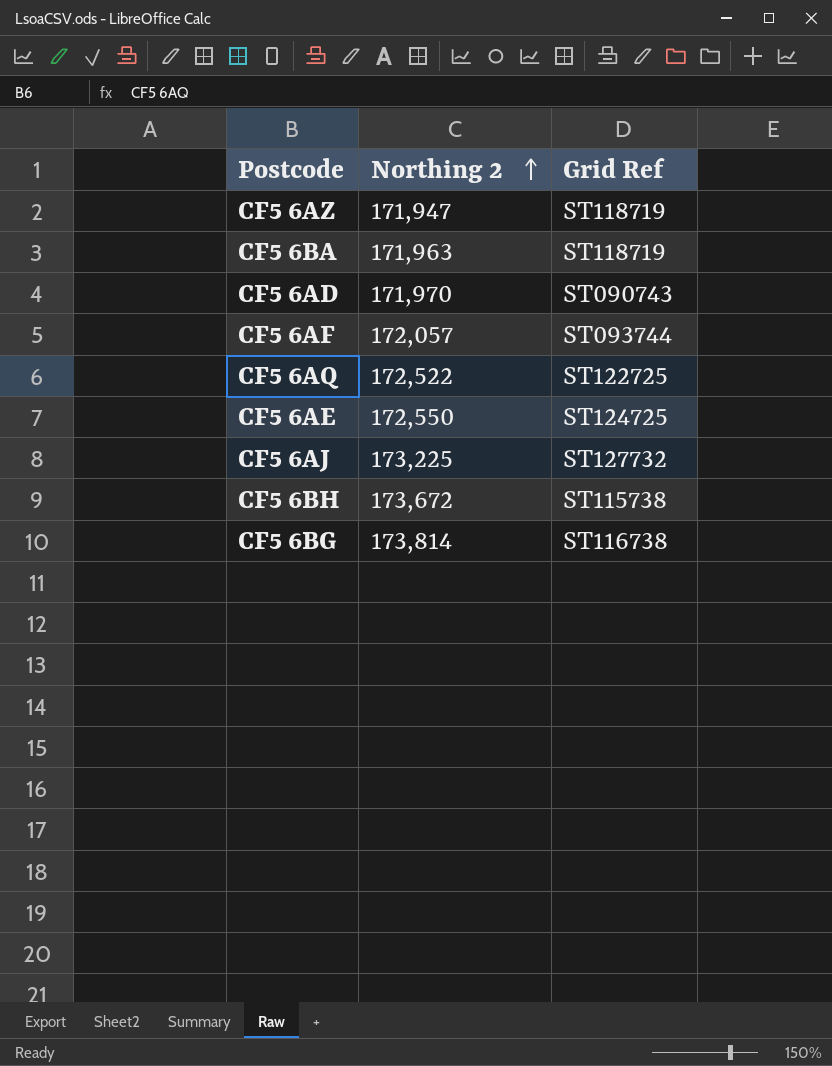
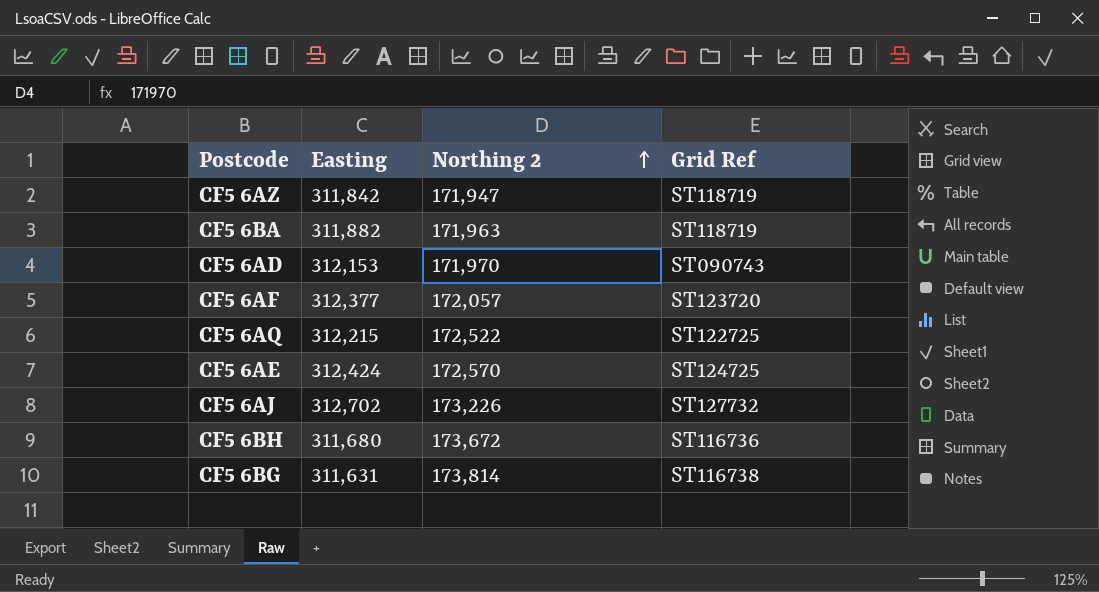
column Easting | position: none -> 2
CF5 6AF | Grid Ref: ST093744 -> ST123720
CF5 6AE | Northing 2: 172,550 -> 172,570
CF5 6AJ | Northing 2: 173,225 -> 173,226
CF5 6BH | Grid Ref: ST115738 -> ST116736

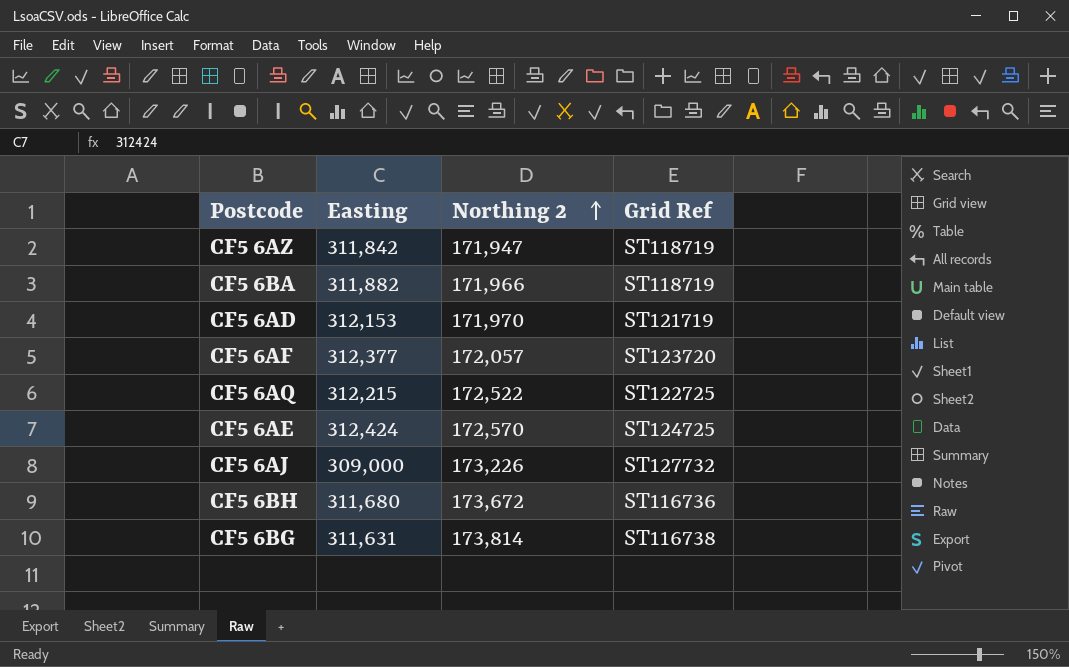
CF5 6BA | Northing 2: 171,963 -> 171,966
CF5 6AD | Grid Ref: ST090743 -> ST121719
CF5 6AJ | Easting: 312,702 -> 309,000

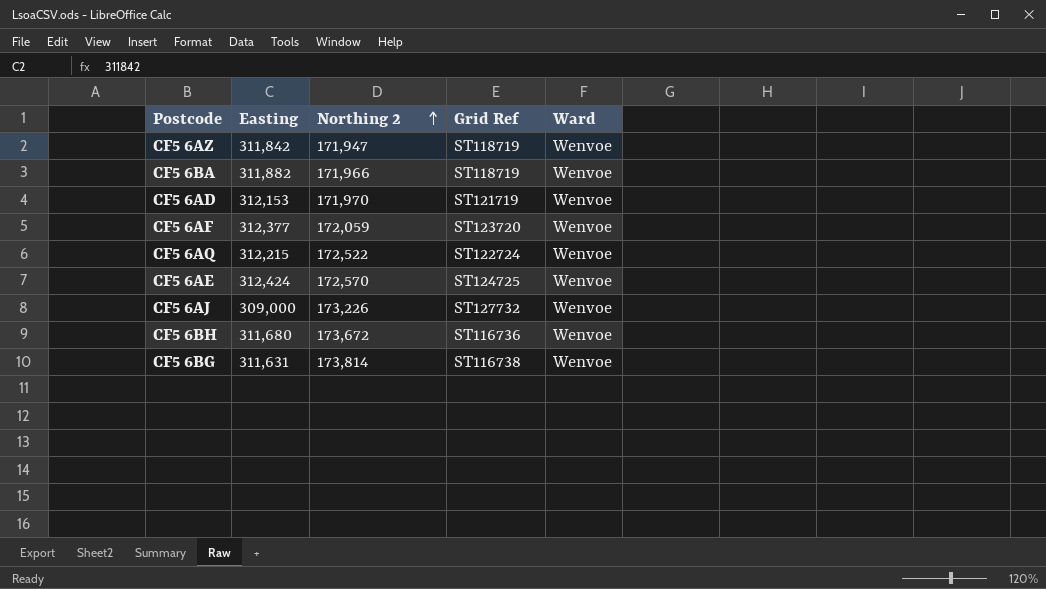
column Ward | position: none -> 5
CF5 6AF | Northing 2: 172,057 -> 172,059
CF5 6AQ | Grid Ref: ST122725 -> ST122724

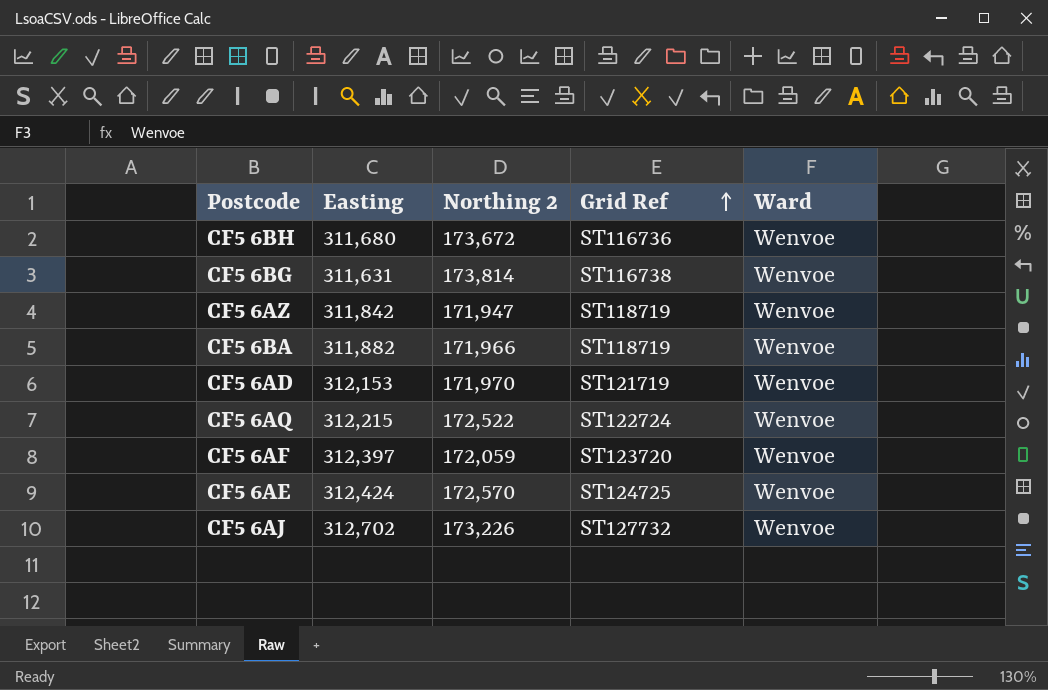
row order: Northing 2 ascending -> Grid Ref ascending
CF5 6AF | Easting: 312,377 -> 312,397
CF5 6AJ | Easting: 309,000 -> 312,702

